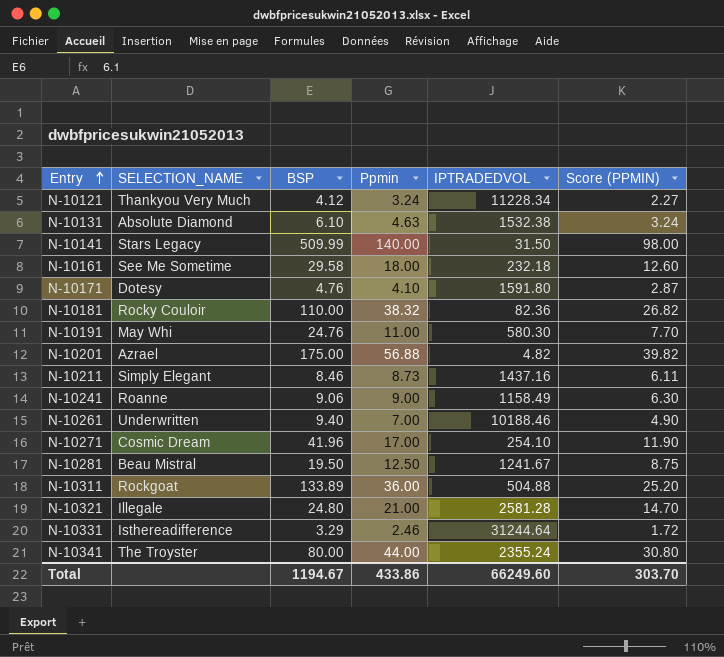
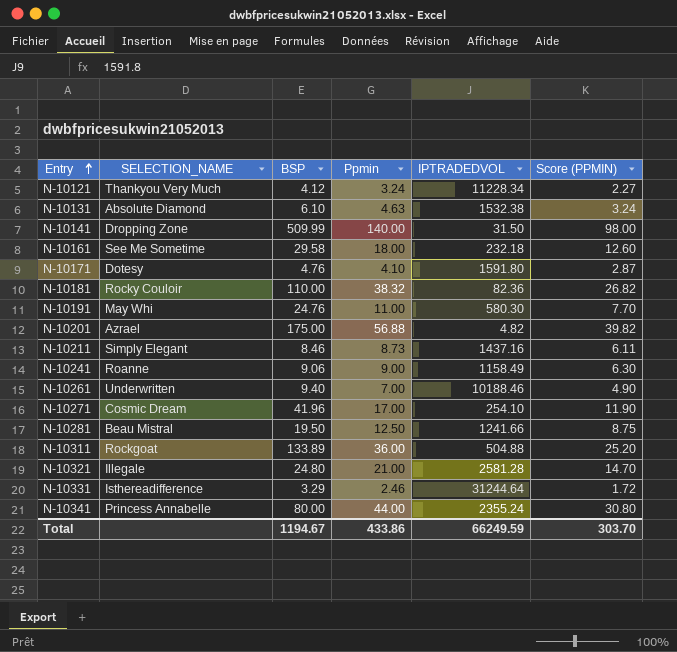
N-10141 | SELECTION_NAME: Stars Legacy -> Dropping Zone
N-10281 | IPTRADEDVOL: 1241.67 -> 1241.66
N-10341 | SELECTION_NAME: The Troyster -> Princess Annabelle
Total | IPTRADEDVOL: 66249.60 -> 66249.59

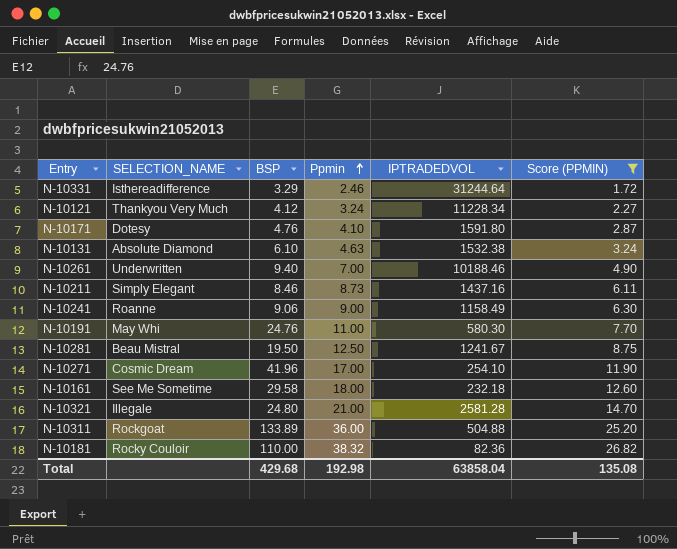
filter: none -> Score (PPMIN) <= 26.82
row order: Entry ascending -> Ppmin ascending
N-10281 | IPTRADEDVOL: 1241.66 -> 1241.67
Total | BSP: 1194.67 -> 429.68
Total | Ppmin: 433.86 -> 192.98
Total | IPTRADEDVOL: 66249.59 -> 63858.04
Total | Score (PPMIN): 303.70 -> 135.08

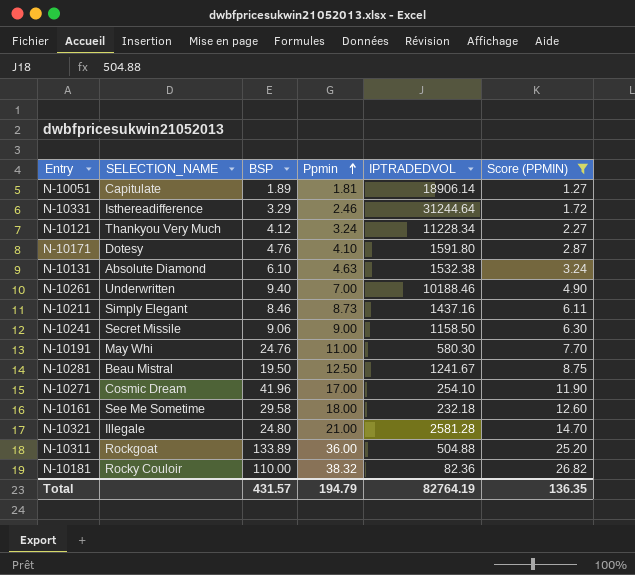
row N-10051: none -> Capitulate | 1.89 | 1.81 | 18906.14 | 1.27
N-10241 | SELECTION_NAME: Roanne -> Secret Missile
N-10241 | IPTRADEDVOL: 1158.49 -> 1158.50
Total | BSP: 429.68 -> 431.57
Total | Ppmin: 192.98 -> 194.79
Total | IPTRADEDVOL: 63858.04 -> 82764.19
Total | Score (PPMIN): 135.08 -> 136.35

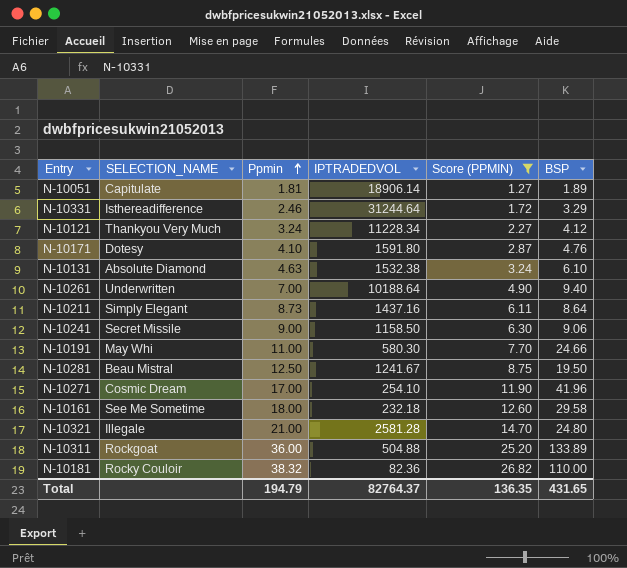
column BSP | position: 3 -> 6
N-10261 | IPTRADEDVOL: 10188.46 -> 10188.64
N-10211 | BSP: 8.46 -> 8.64
N-10191 | BSP: 24.76 -> 24.66
Total | IPTRADEDVOL: 82764.19 -> 82764.37
Total | BSP: 431.57 -> 431.65

